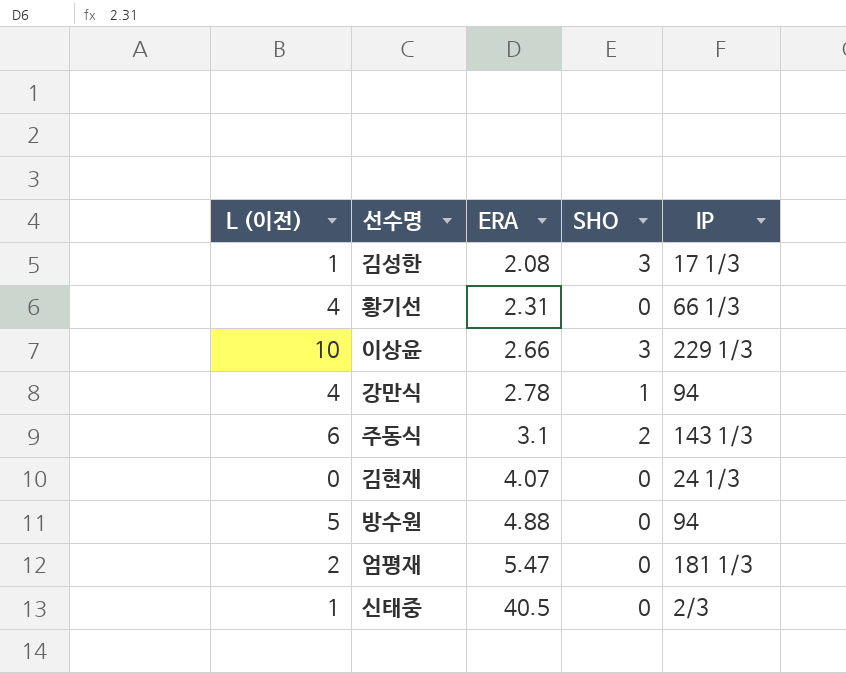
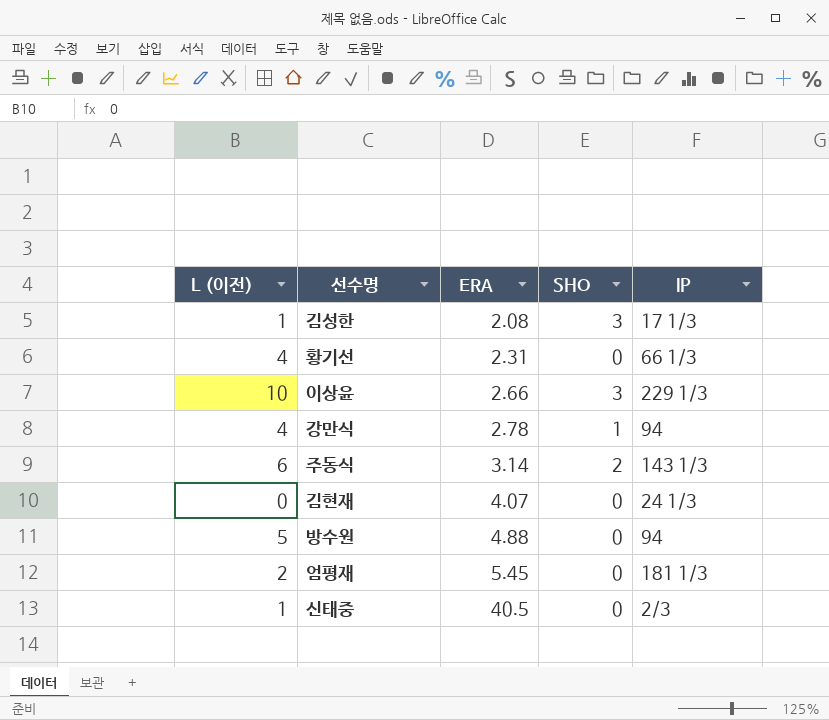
주동식 | ERA: 3.1 -> 3.14
엄평재 | ERA: 5.47 -> 5.45

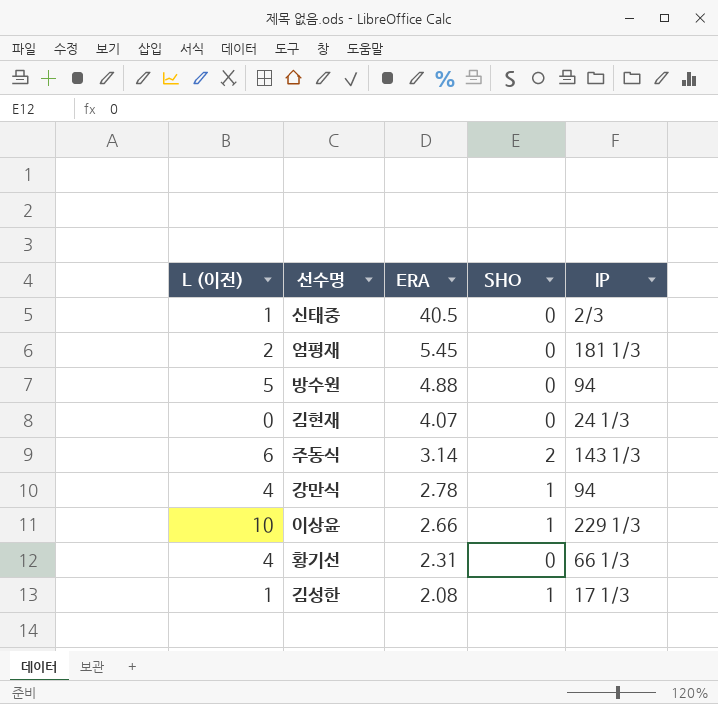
row order: ERA ascending -> ERA descending
이상윤 | SHO: 3 -> 1
김성한 | SHO: 3 -> 1

